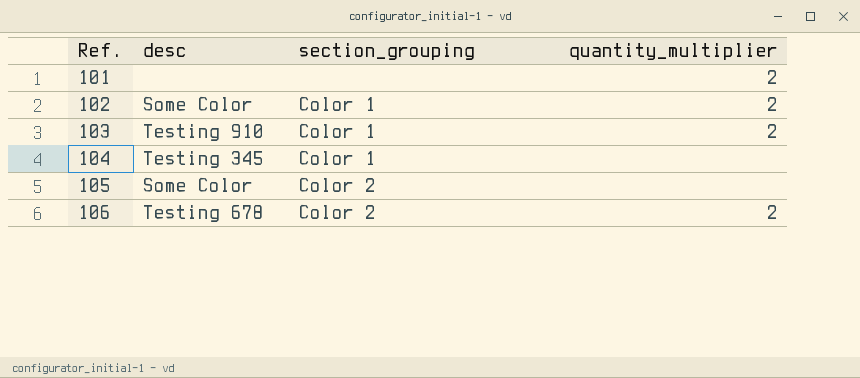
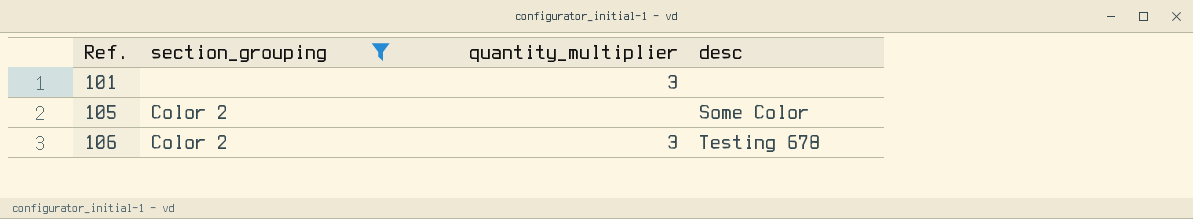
filter: none -> section_grouping != Color 1
column desc | position: 2 -> 4
101 | quantity_multiplier: 2 -> 3
106 | quantity_multiplier: 2 -> 3

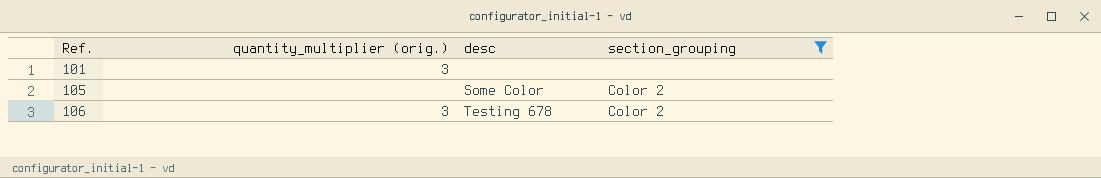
column name: quantity_multiplier -> quantity_multiplier (orig.)
column section_grouping | position: 2 -> 4

